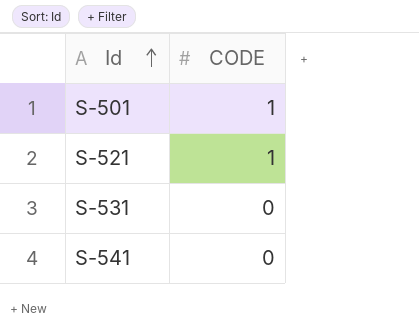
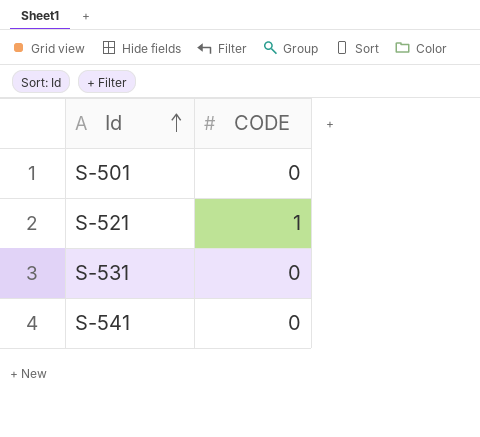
S-501 | CODE: 1 -> 0

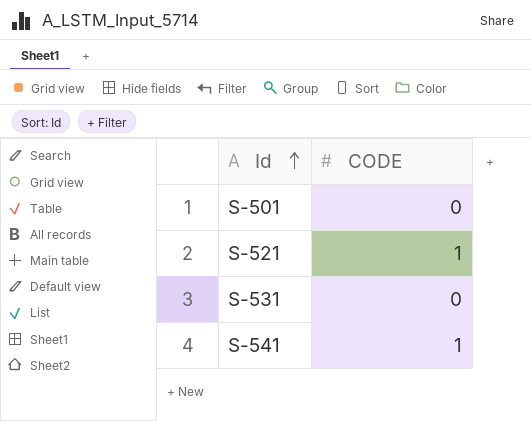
S-541 | CODE: 0 -> 1

